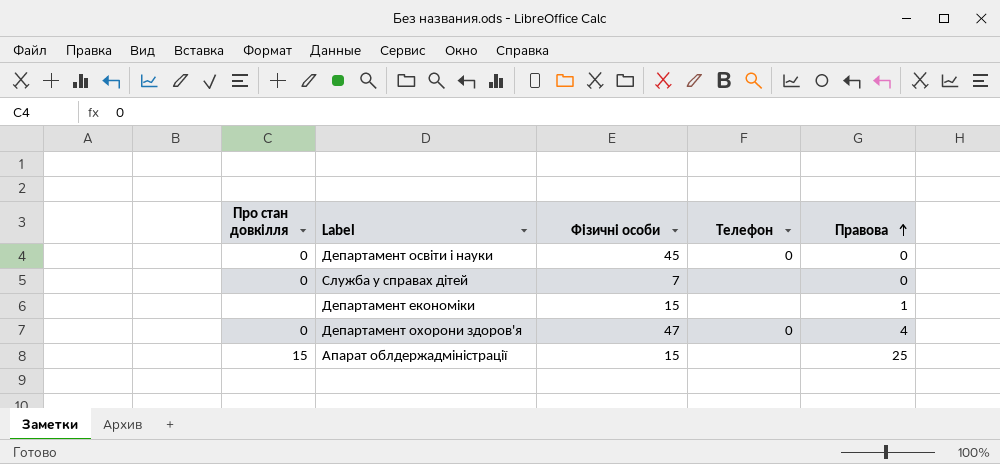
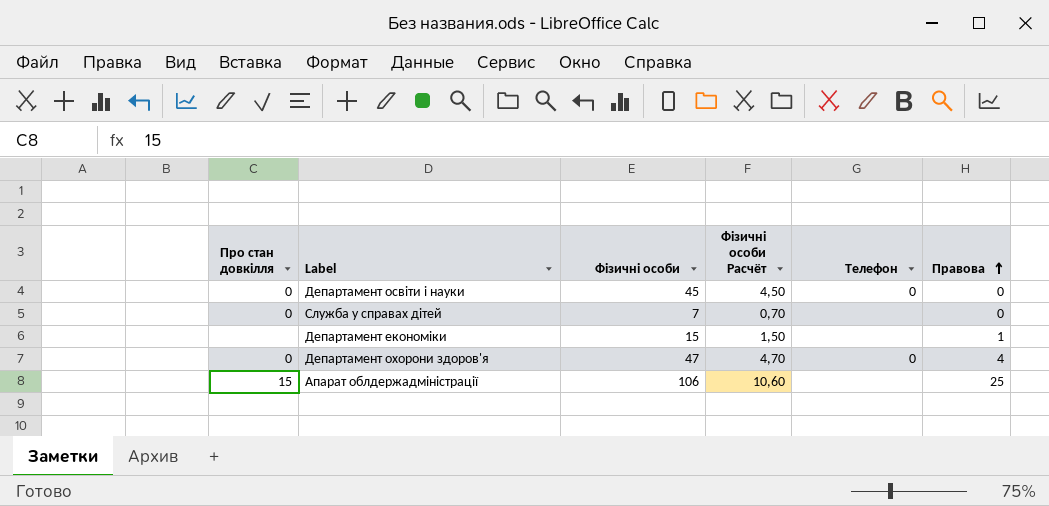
column Фізичні особи Расчёт | formula: none -> [Фізичні особи] * 0,1
Апарат облдержадміністрації | Фізичні особи: 15 -> 106

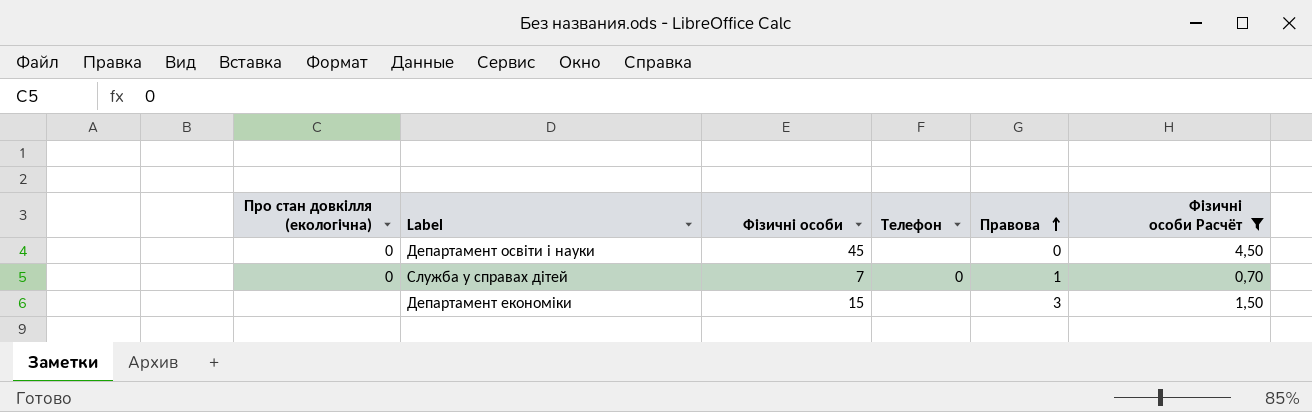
filter: none -> Фізичні особи Расчёт <= 4,50
column name: Про стан довкілля -> Про стан довкілля (екологічна)
column Фізичні особи Расчёт | position: 4 -> 6
Департамент освіти і науки | Телефон: 0 -> none
Служба у справах дітей | Телефон: none -> 0
Служба у справах дітей | Правова: 0 -> 1
Департамент економіки | Правова: 1 -> 3

